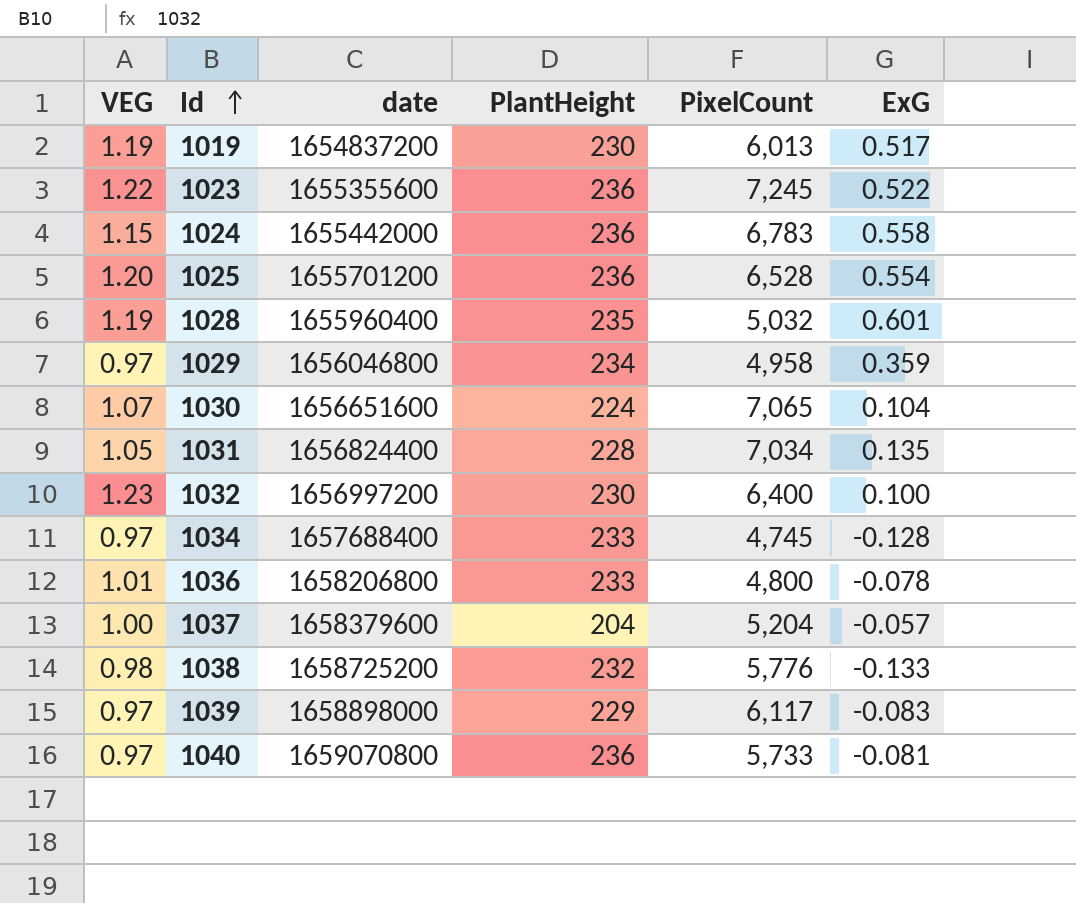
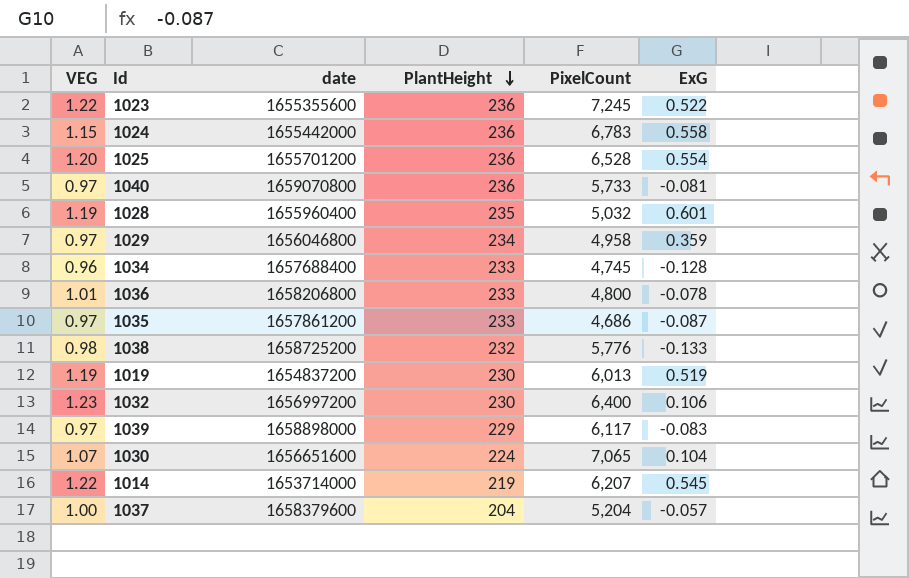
row order: Id ascending -> PlantHeight descending
row 1031: 1.05 | 1656824400 | 228 | 7,034 | 0.135 -> none
1034 | VEG: 0.97 -> 0.96
row 1035: none -> 0.97 | 1657861200 | 233 | 4,686 | -0.087
1019 | ExG: 0.517 -> 0.519
1032 | ExG: 0.100 -> 0.106
row 1014: none -> 1.22 | 1653714000 | 219 | 6,207 | 0.545

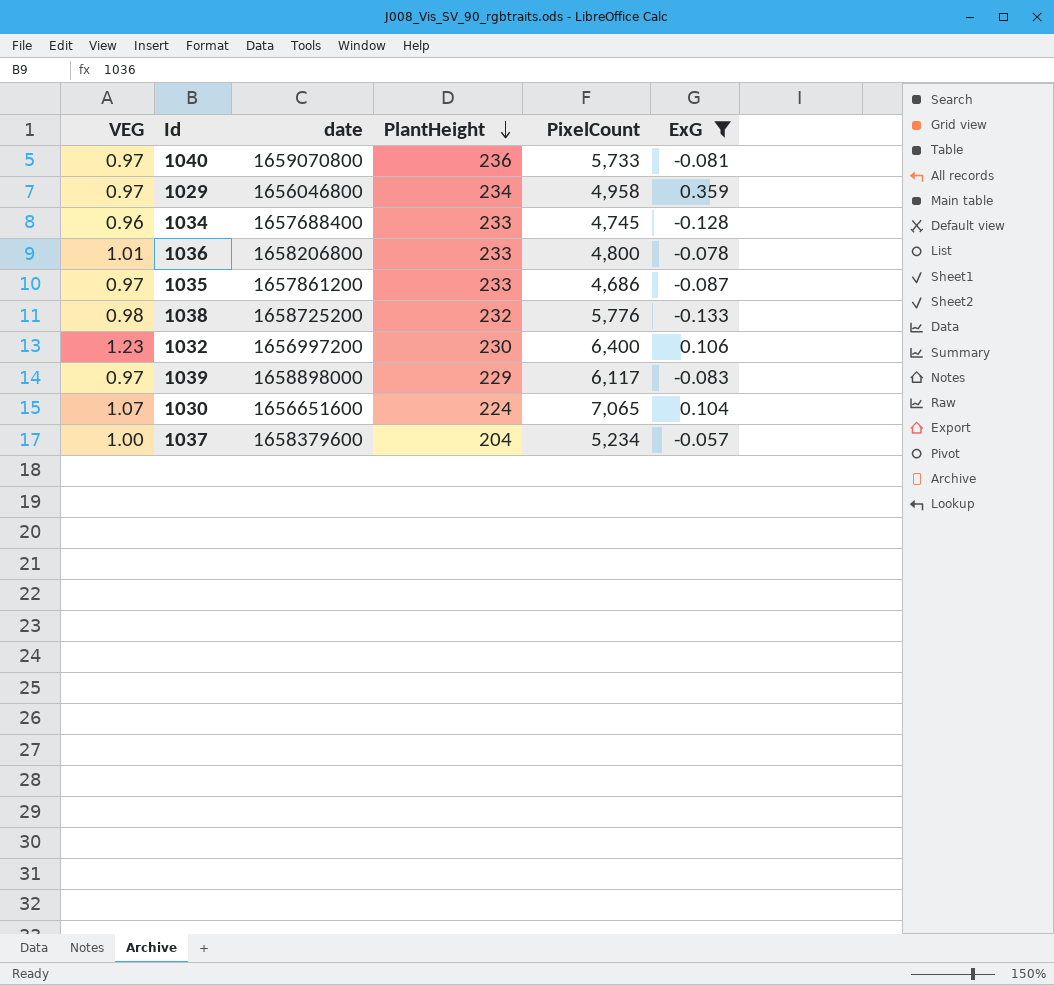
filter: none -> ExG <= 0.359
1037 | PixelCount: 5,204 -> 5,234

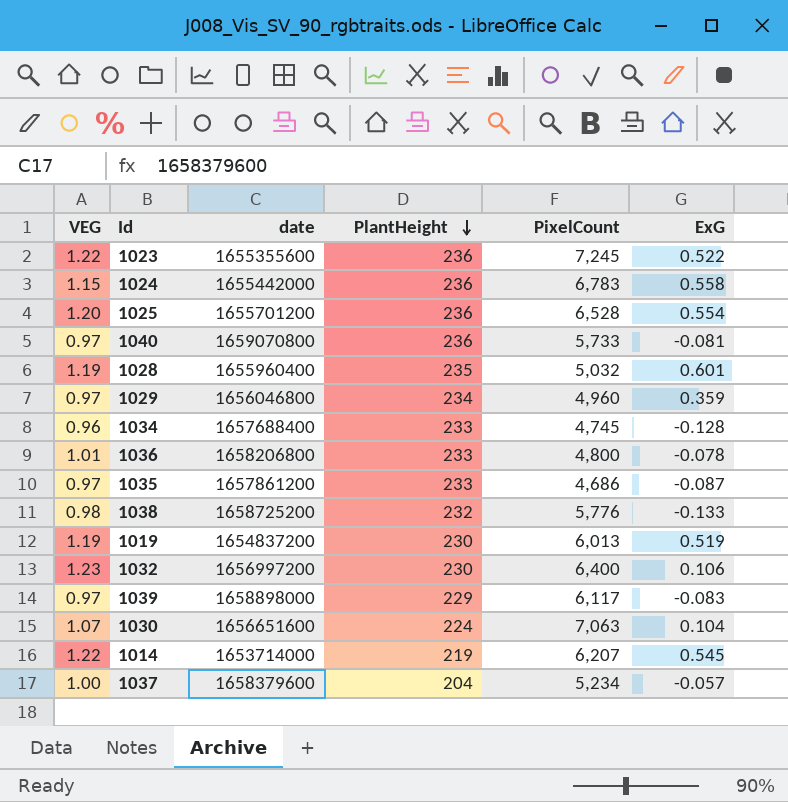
filter: ExG <= 0.359 -> none
1029 | PixelCount: 4,958 -> 4,960
1030 | PixelCount: 7,065 -> 7,063

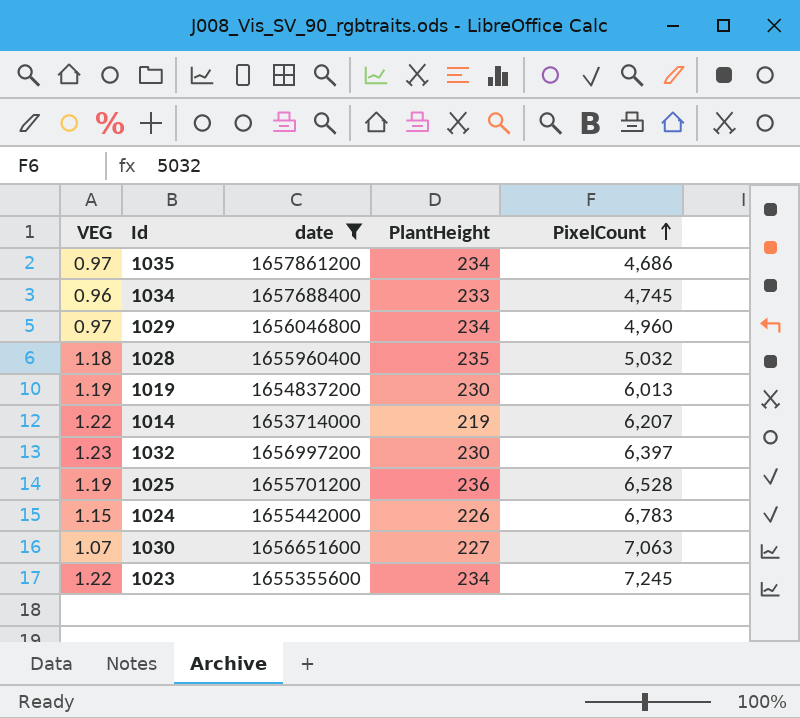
filter: none -> date <= 1657861200
row order: PlantHeight descending -> PixelCount ascending
column ExG | position: 6 -> none
1035 | PlantHeight: 233 -> 234
1028 | VEG: 1.19 -> 1.18
1032 | PixelCount: 6,400 -> 6,397
1025 | VEG: 1.20 -> 1.19
1024 | PlantHeight: 236 -> 226
1030 | PlantHeight: 224 -> 227
1023 | PlantHeight: 236 -> 234

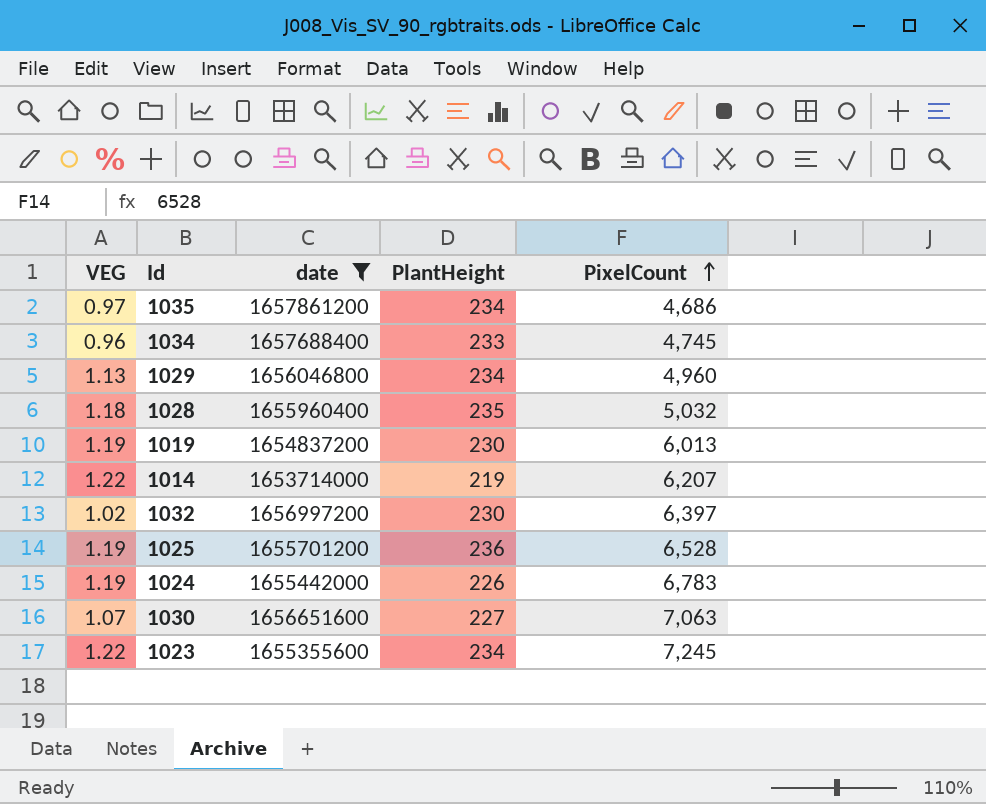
1029 | VEG: 0.97 -> 1.13
1032 | VEG: 1.23 -> 1.02
1024 | VEG: 1.15 -> 1.19

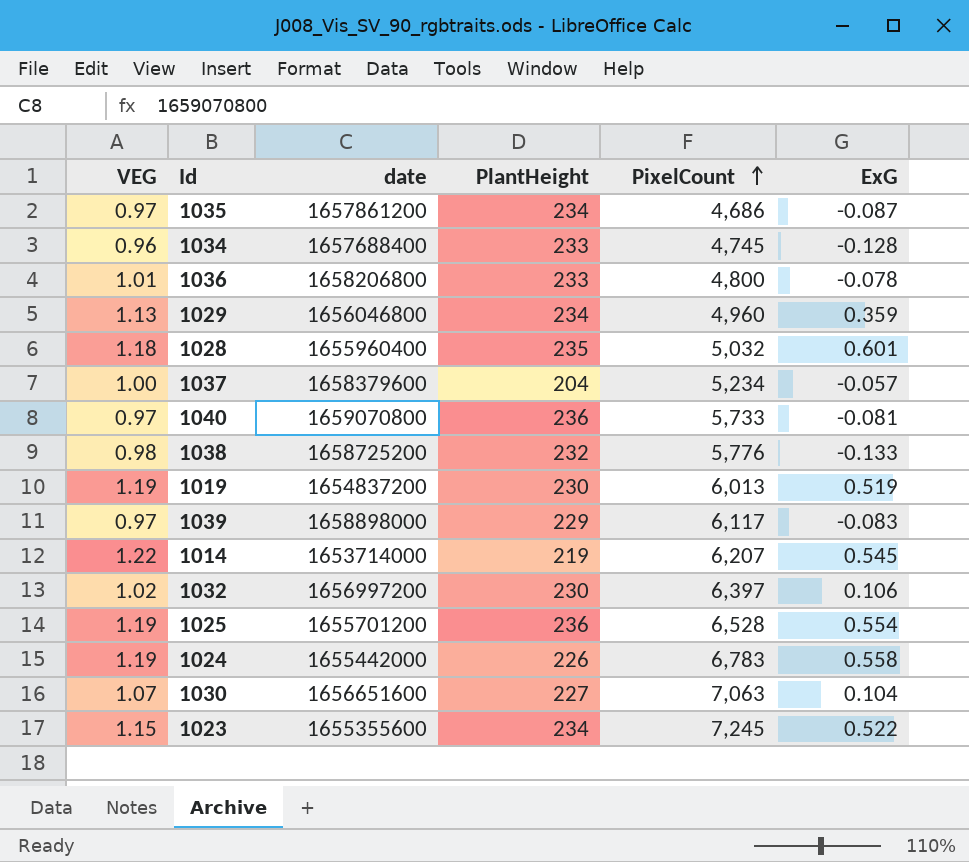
filter: date <= 1657861200 -> none
column ExG | position: none -> 6
1023 | VEG: 1.22 -> 1.15

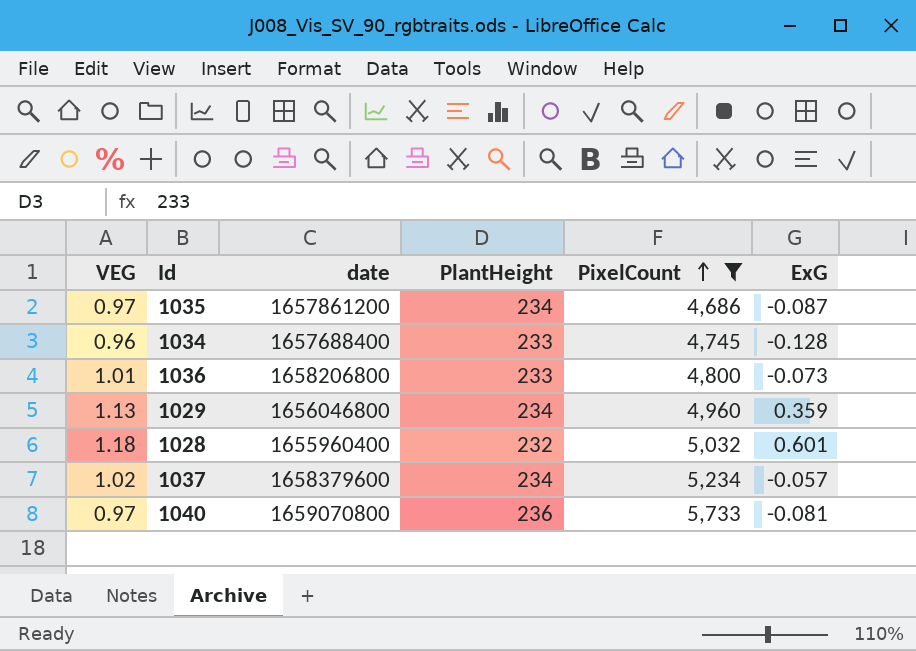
filter: none -> PixelCount <= 5,733
1036 | ExG: -0.078 -> -0.073
1028 | PlantHeight: 235 -> 232
1037 | VEG: 1.00 -> 1.02
1037 | PlantHeight: 204 -> 234

